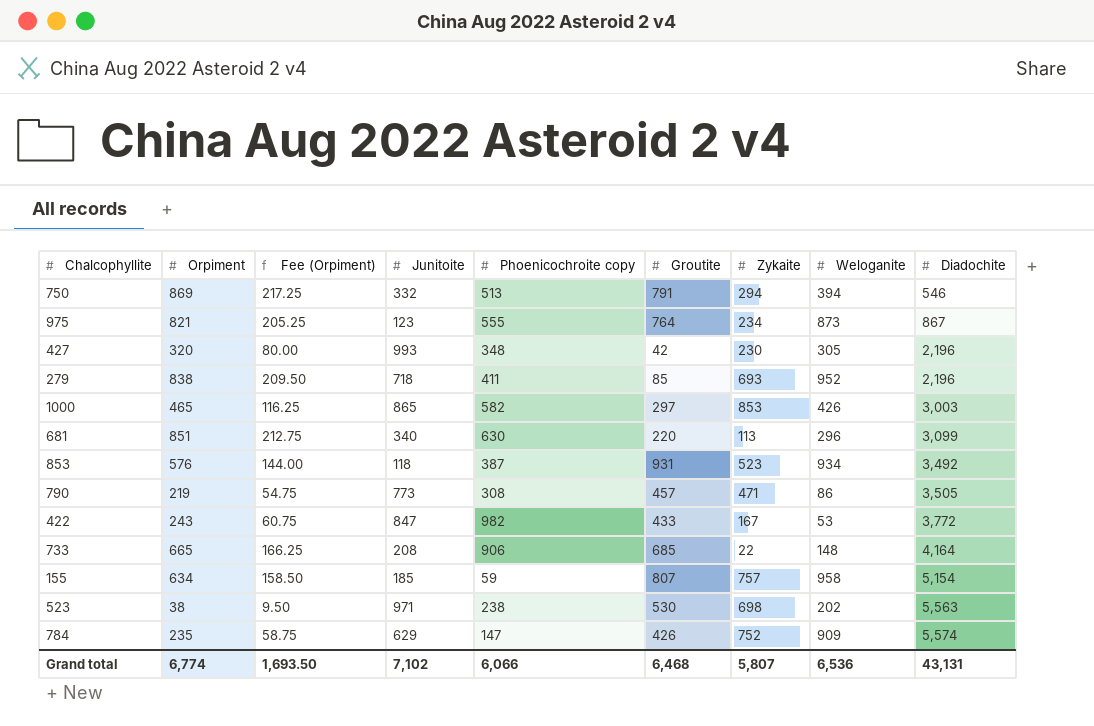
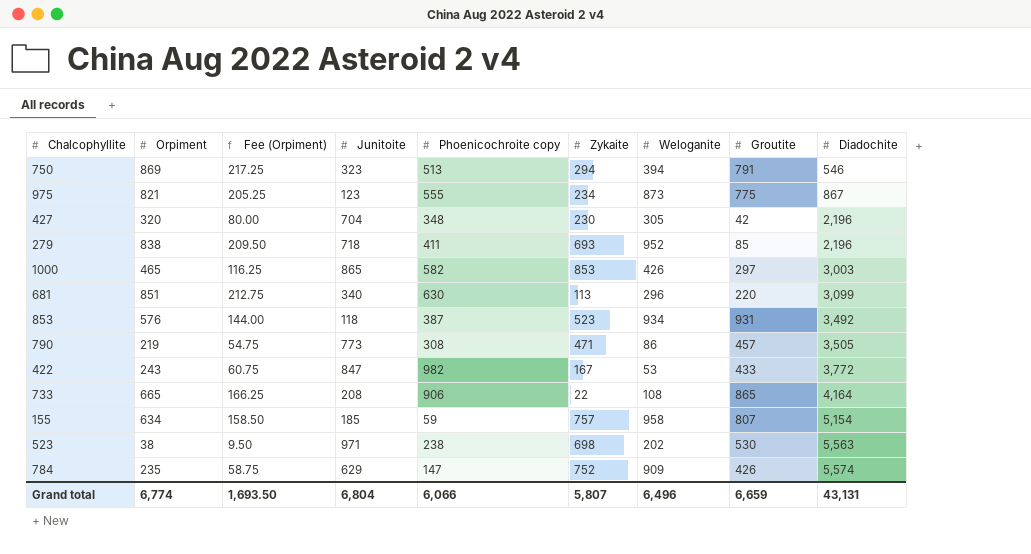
column Groutite | position: 6 -> 8
750 | Junitoite: 332 -> 323
975 | Groutite: 764 -> 775
427 | Junitoite: 993 -> 704
733 | Weloganite: 148 -> 108
733 | Groutite: 685 -> 865
Grand total | Junitoite: 7,102 -> 6,804
Grand total | Weloganite: 6,536 -> 6,496
Grand total | Groutite: 6,468 -> 6,659

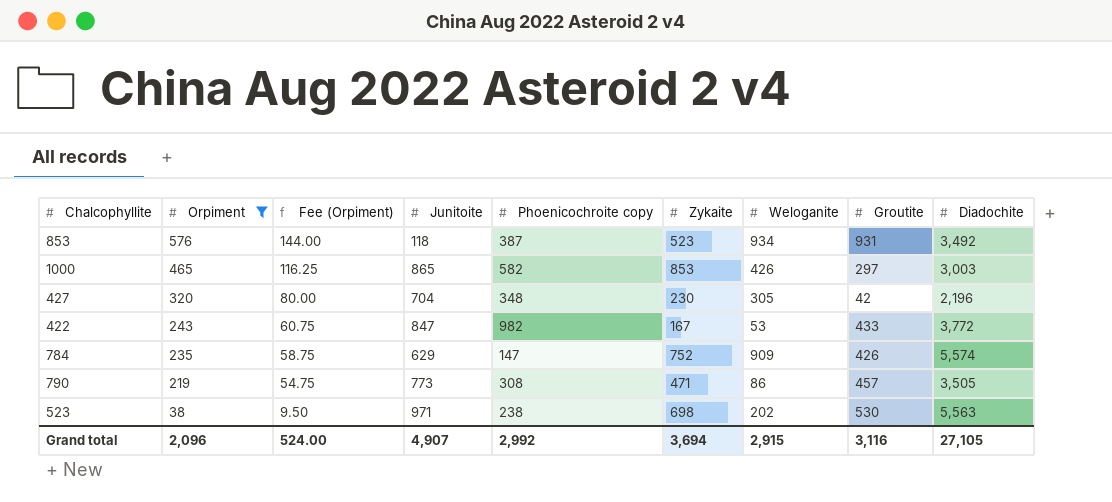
filter: none -> Orpiment <= 576
row order: Diadochite ascending -> Orpiment descending
Grand total | Orpiment: 6,774 -> 2,096
Grand total | Fee (Orpiment): 1,693.50 -> 524.00
Grand total | Junitoite: 6,804 -> 4,907
Grand total | Phoenicochroite copy: 6,066 -> 2,992
Grand total | Zykaite: 5,807 -> 3,694
Grand total | Weloganite: 6,496 -> 2,915
Grand total | Groutite: 6,659 -> 3,116
Grand total | Diadochite: 43,131 -> 27,105

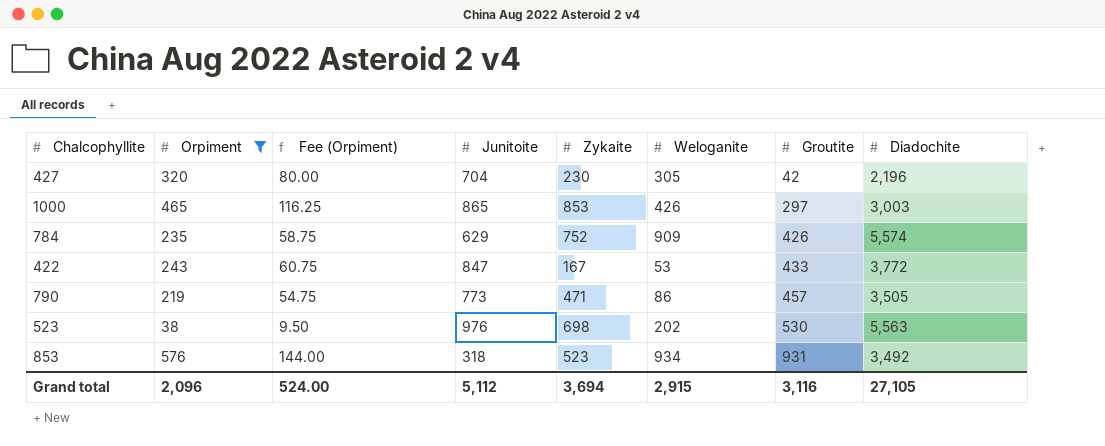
row order: Orpiment descending -> Groutite ascending
column Phoenicochroite copy | position: 5 -> none
523 | Junitoite: 971 -> 976
853 | Junitoite: 118 -> 318
Grand total | Junitoite: 4,907 -> 5,112

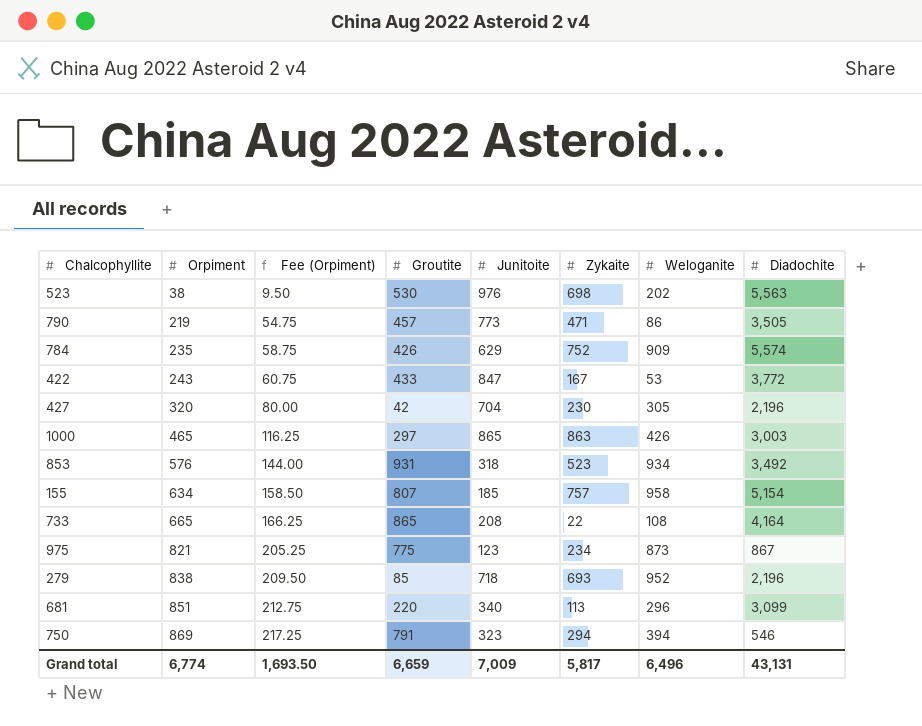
filter: Orpiment <= 576 -> none
row order: Groutite ascending -> Orpiment ascending
column Groutite | position: 7 -> 4
1000 | Zykaite: 853 -> 863
Grand total | Orpiment: 2,096 -> 6,774
Grand total | Fee (Orpiment): 524.00 -> 1,693.50
Grand total | Groutite: 3,116 -> 6,659
Grand total | Junitoite: 5,112 -> 7,009
Grand total | Zykaite: 3,694 -> 5,817
Grand total | Weloganite: 2,915 -> 6,496
Grand total | Diadochite: 27,105 -> 43,131

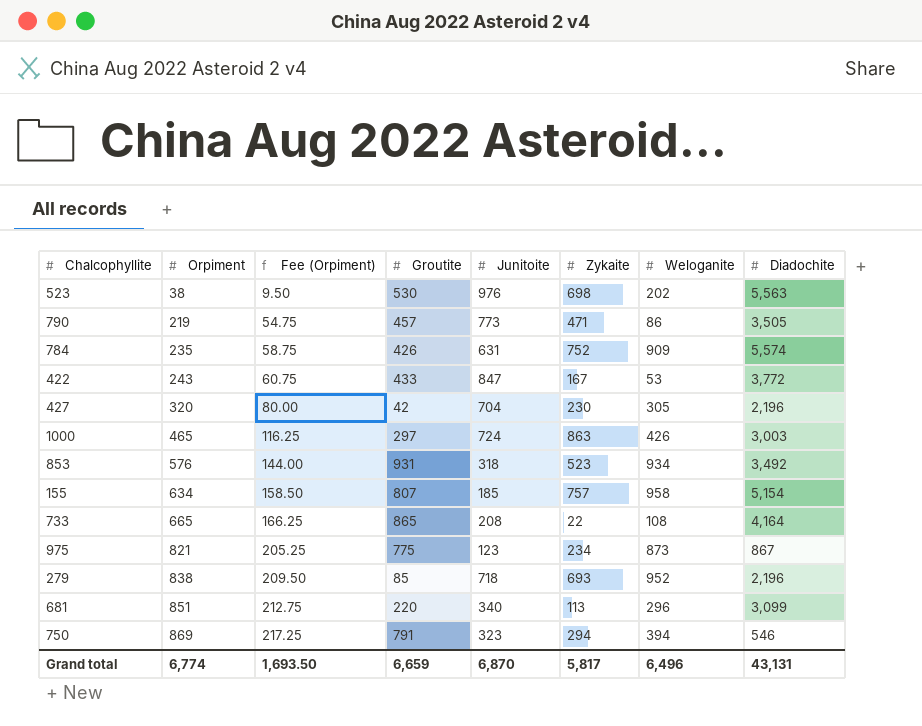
784 | Junitoite: 629 -> 631
1000 | Junitoite: 865 -> 724
Grand total | Junitoite: 7,009 -> 6,870

